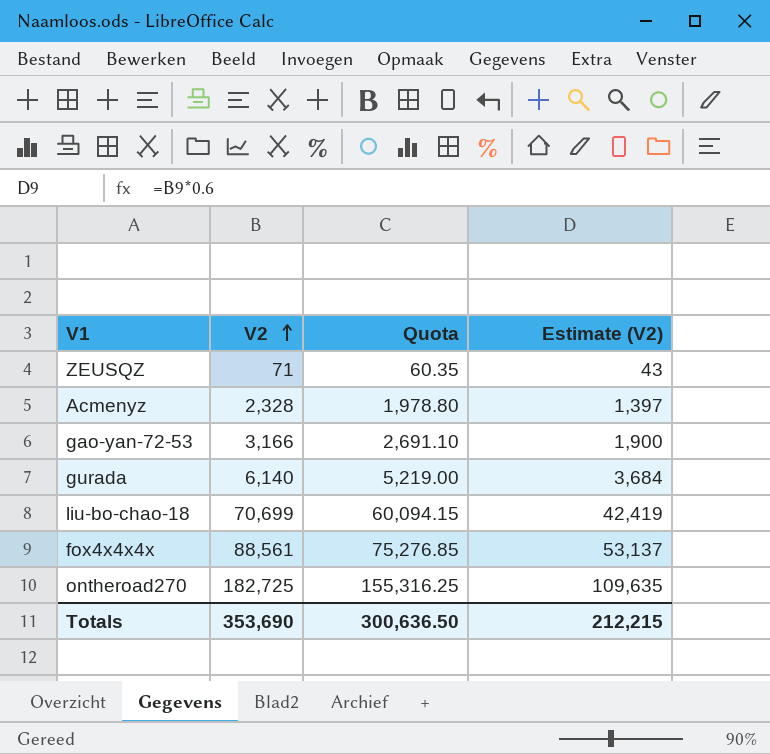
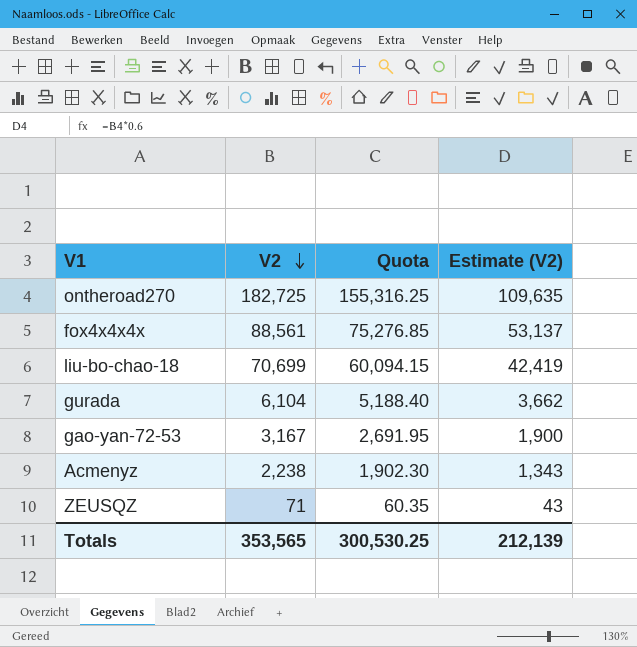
row order: V2 ascending -> V2 descending
gurada | V2: 6,140 -> 6,104
gurada | Quota: 5,219.00 -> 5,188.40
gurada | Estimate (V2): 3,684 -> 3,662
gao-yan-72-53 | V2: 3,166 -> 3,167
gao-yan-72-53 | Quota: 2,691.10 -> 2,691.95
Acmenyz | V2: 2,328 -> 2,238
Acmenyz | Quota: 1,978.80 -> 1,902.30
Acmenyz | Estimate (V2): 1,397 -> 1,343
Totals | V2: 353,690 -> 353,565
Totals | Quota: 300,636.50 -> 300,530.25
Totals | Estimate (V2): 212,215 -> 212,139

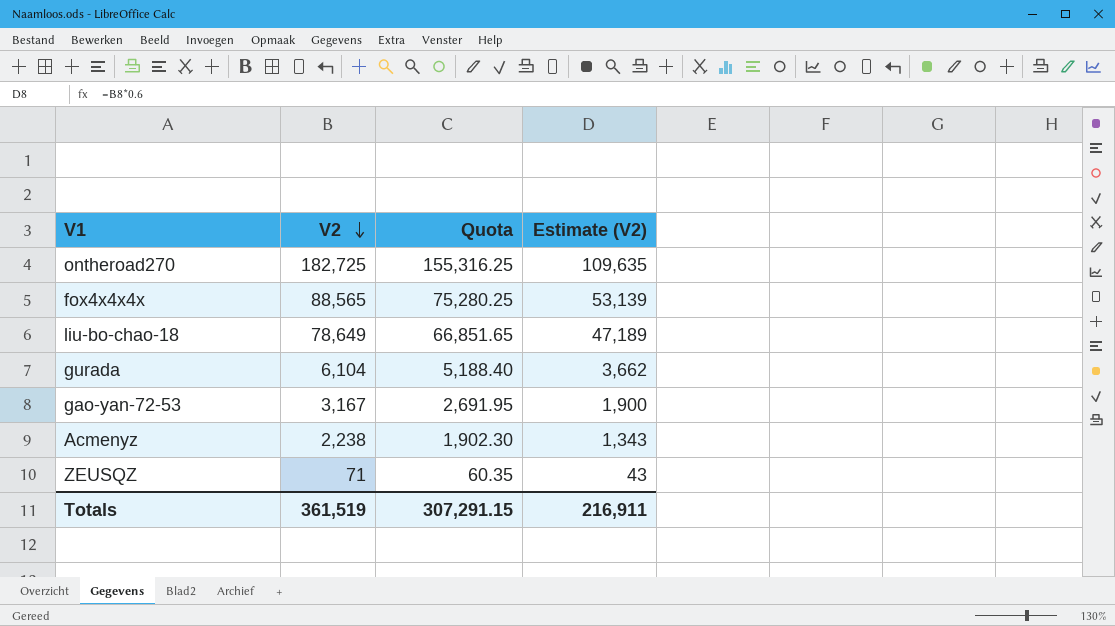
fox4x4x4x | V2: 88,561 -> 88,565
fox4x4x4x | Quota: 75,276.85 -> 75,280.25
fox4x4x4x | Estimate (V2): 53,137 -> 53,139
liu-bo-chao-18 | V2: 70,699 -> 78,649
liu-bo-chao-18 | Quota: 60,094.15 -> 66,851.65
liu-bo-chao-18 | Estimate (V2): 42,419 -> 47,189
Totals | V2: 353,565 -> 361,519
Totals | Quota: 300,530.25 -> 307,291.15
Totals | Estimate (V2): 212,139 -> 216,911

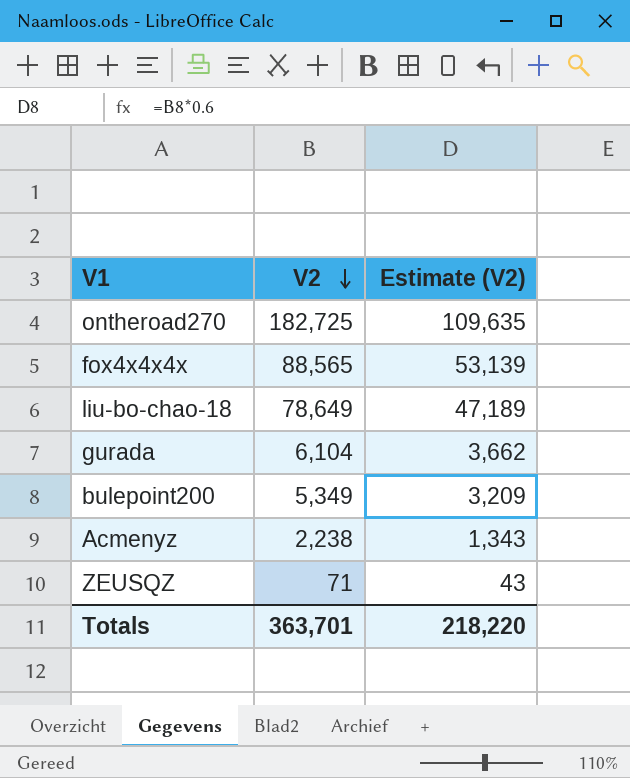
column Quota | formula: [V2] * 0.85 -> none
row gao-yan-72-53: 3,167 | 2,691.95 | 1,900 -> none
row bulepoint200: none -> 5,349 | 3,209
Totals | V2: 361,519 -> 363,701
Totals | Estimate (V2): 216,911 -> 218,220

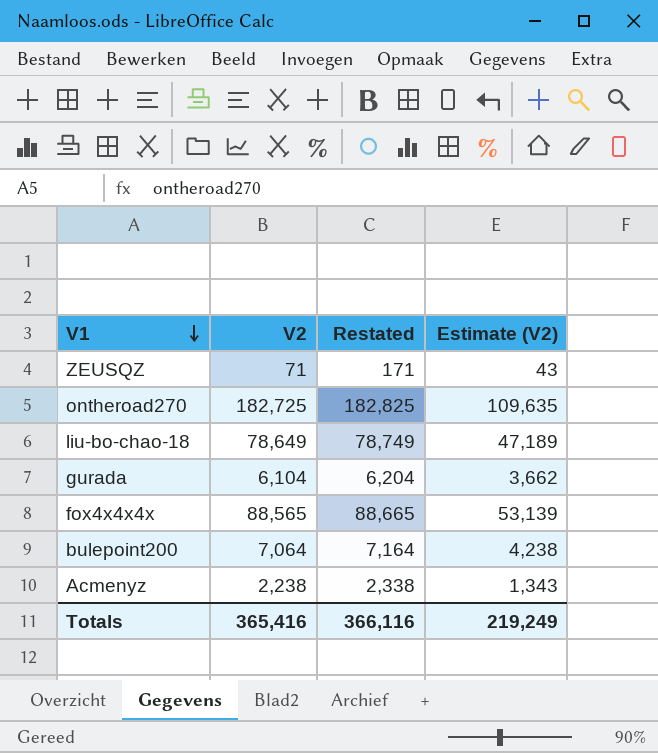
row order: V2 descending -> V1 descending
column Restated | formula: none -> [V2] + 100
bulepoint200 | V2: 5,349 -> 7,064
bulepoint200 | Estimate (V2): 3,209 -> 4,238
Totals | V2: 363,701 -> 365,416
Totals | Estimate (V2): 218,220 -> 219,249

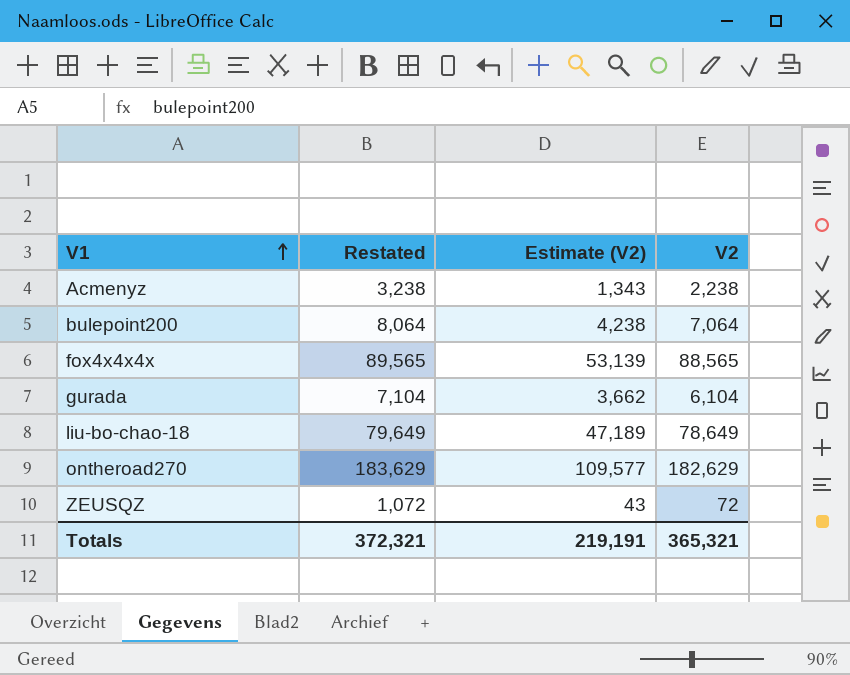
row order: V1 descending -> V1 ascending
column Restated | formula: [V2] + 100 -> [V2] + 1000
column V2 | position: 2 -> 4
ontheroad270 | Estimate (V2): 109,635 -> 109,577
ontheroad270 | V2: 182,725 -> 182,629
ZEUSQZ | V2: 71 -> 72
Totals | Restated: 366,116 -> 372,321
Totals | Estimate (V2): 219,249 -> 219,191
Totals | V2: 365,416 -> 365,321

